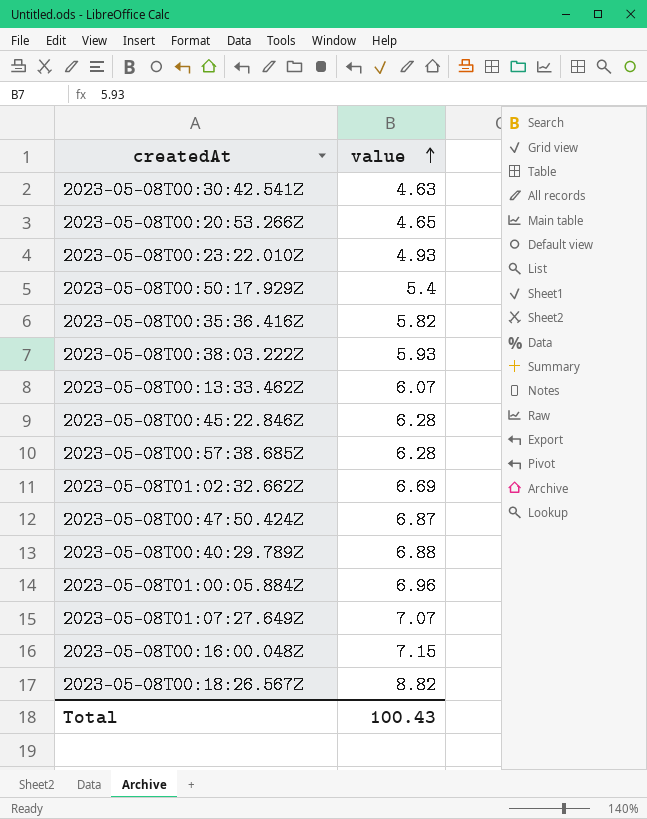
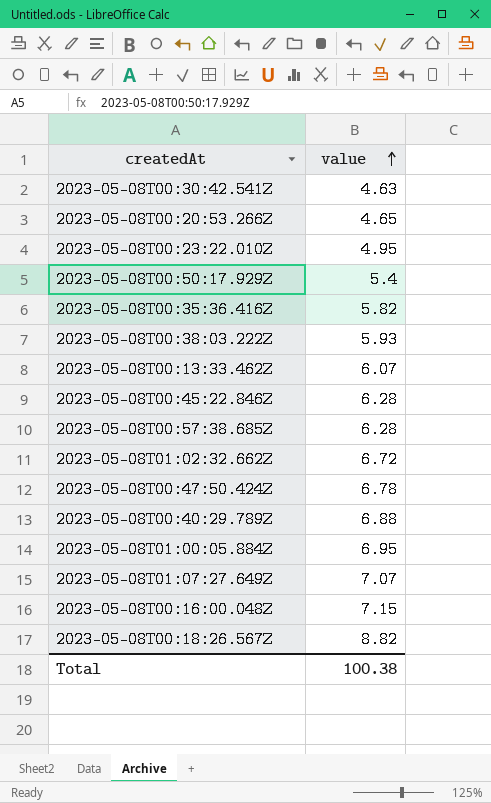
2023-05-08T00:23:22.010Z | value: 4.93 -> 4.95
2023-05-08T01:02:32.662Z | value: 6.69 -> 6.72
2023-05-08T00:47:50.424Z | value: 6.87 -> 6.78
2023-05-08T01:00:05.884Z | value: 6.96 -> 6.95
Total | value: 100.43 -> 100.38

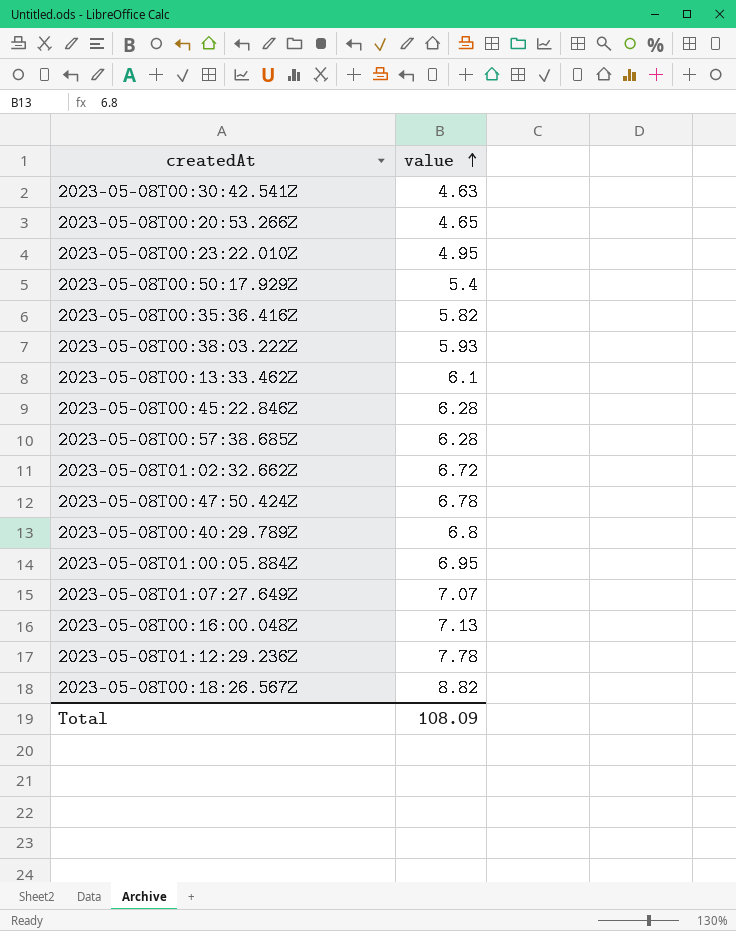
2023-05-08T00:13:33.462Z | value: 6.07 -> 6.1
2023-05-08T00:40:29.789Z | value: 6.88 -> 6.8
2023-05-08T00:16:00.048Z | value: 7.15 -> 7.13
row 2023-05-08T01:12:29.236Z: none -> 7.78
Total | value: 100.38 -> 108.09

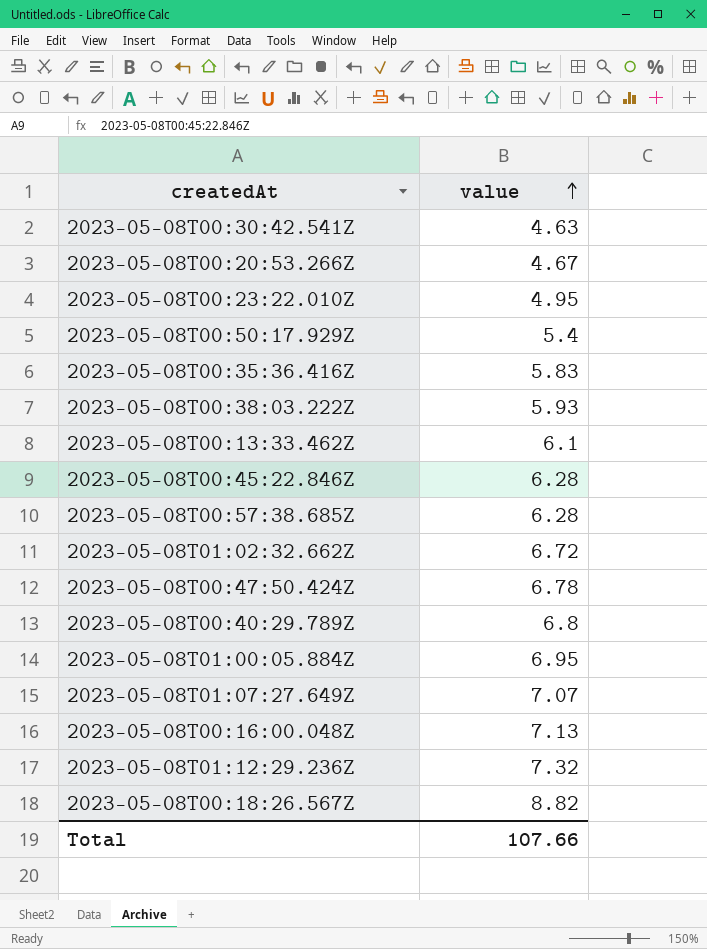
2023-05-08T00:20:53.266Z | value: 4.65 -> 4.67
2023-05-08T00:35:36.416Z | value: 5.82 -> 5.83
2023-05-08T01:12:29.236Z | value: 7.78 -> 7.32
Total | value: 108.09 -> 107.66

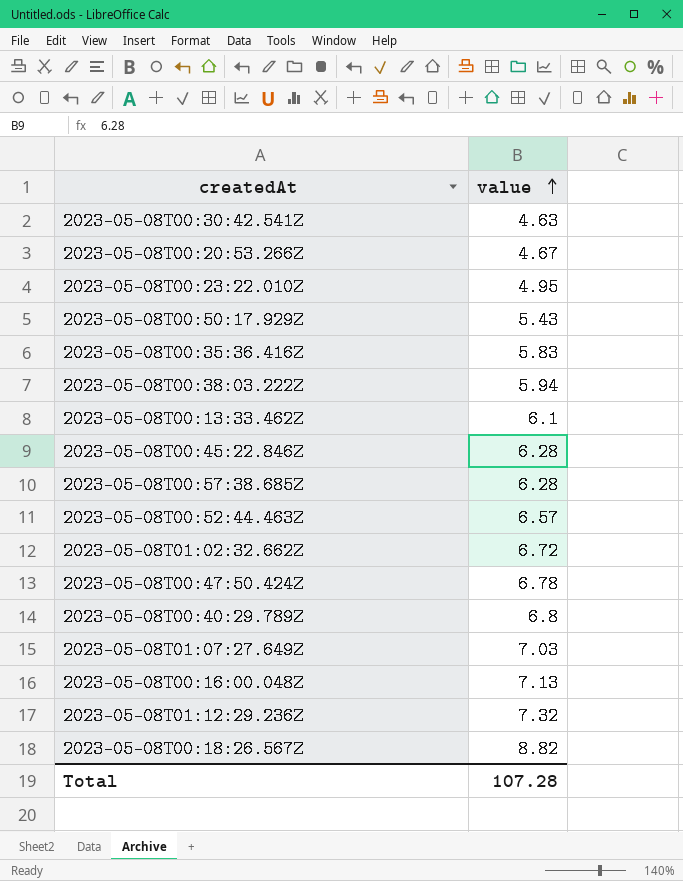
row 2023-05-08T01:00:05.884Z: 6.95 -> none
2023-05-08T00:50:17.929Z | value: 5.4 -> 5.43
2023-05-08T00:38:03.222Z | value: 5.93 -> 5.94
row 2023-05-08T00:52:44.463Z: none -> 6.57
2023-05-08T01:07:27.649Z | value: 7.07 -> 7.03
Total | value: 107.66 -> 107.28

